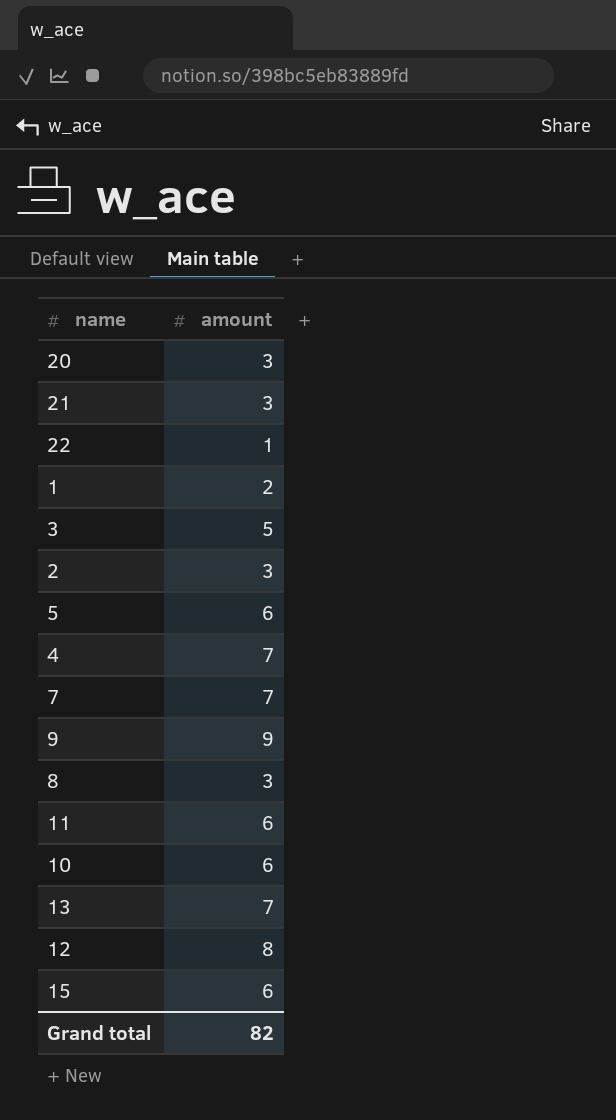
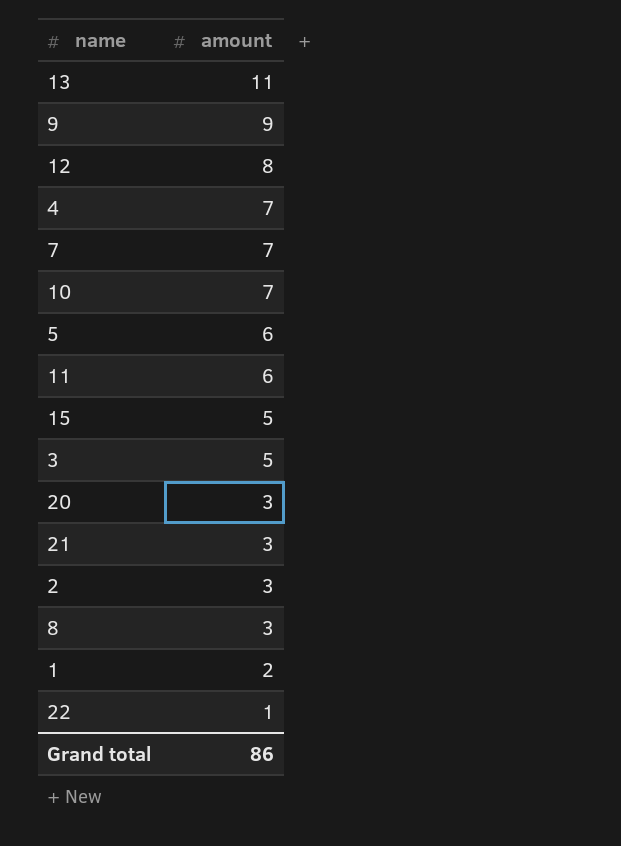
row order: none -> amount descending
13 | amount: 7 -> 11
10 | amount: 6 -> 7
15 | amount: 6 -> 5
Grand total | amount: 82 -> 86

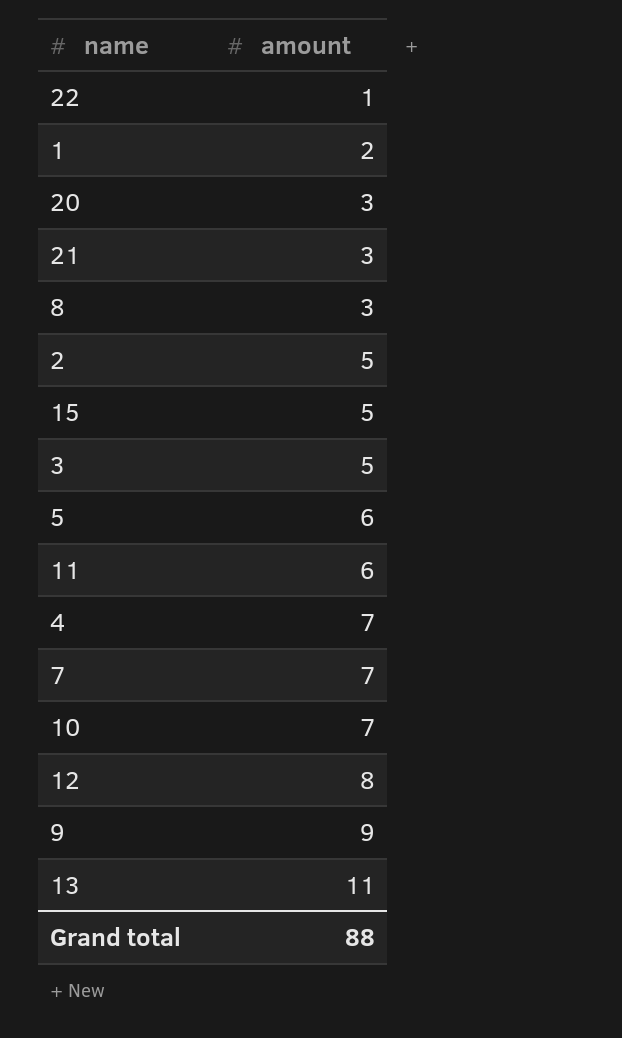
row order: amount descending -> amount ascending
2 | amount: 3 -> 5
Grand total | amount: 86 -> 88

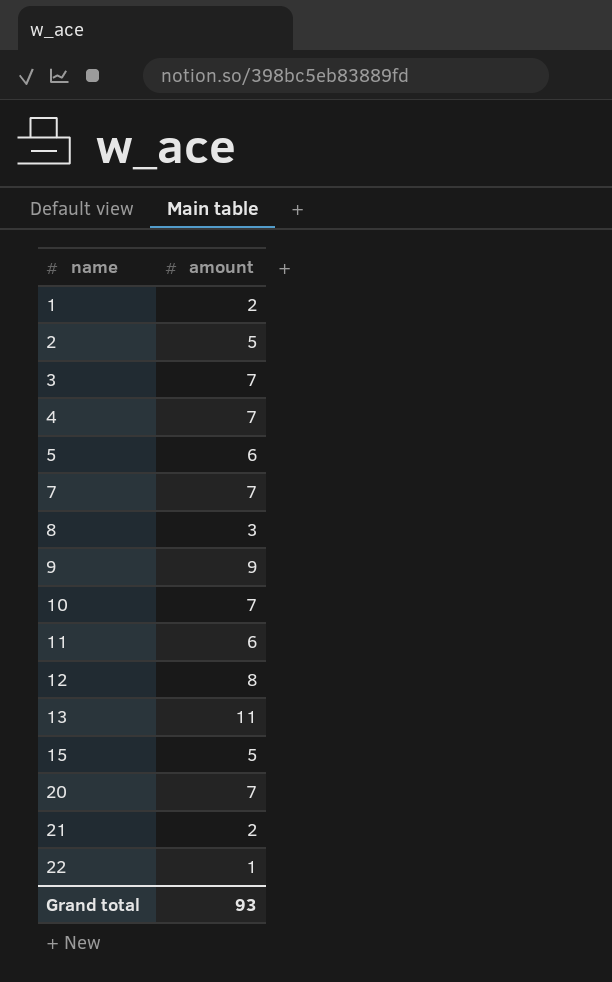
row order: amount ascending -> name ascending
3 | amount: 5 -> 7
20 | amount: 3 -> 7
21 | amount: 3 -> 2
Grand total | amount: 88 -> 93

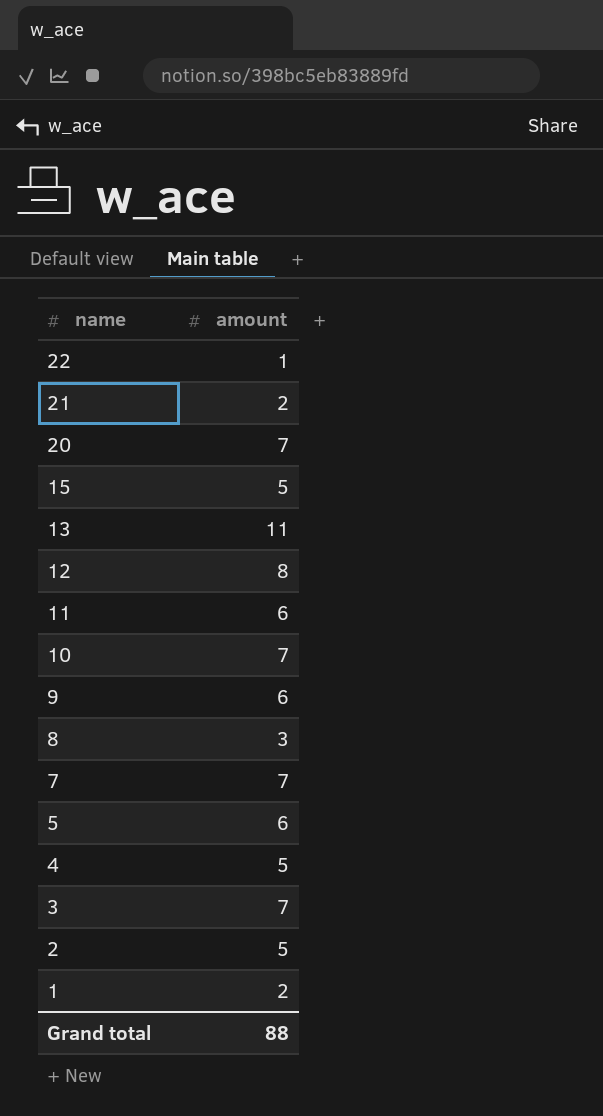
row order: name ascending -> name descending
9 | amount: 9 -> 6
4 | amount: 7 -> 5
Grand total | amount: 93 -> 88

